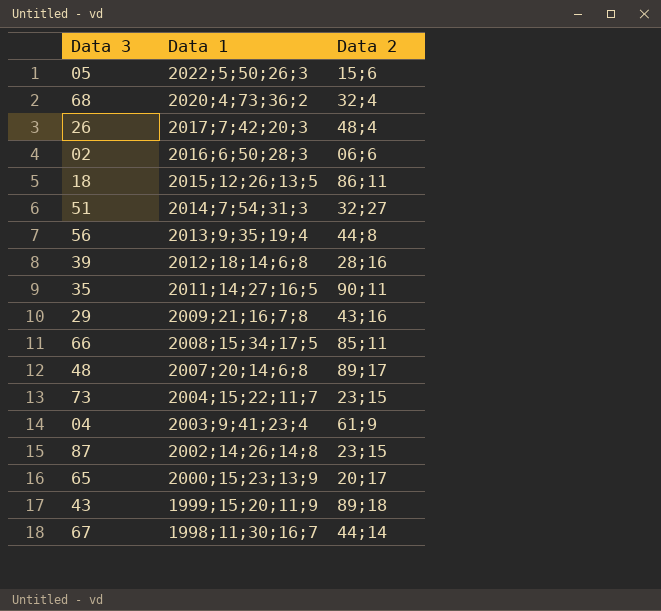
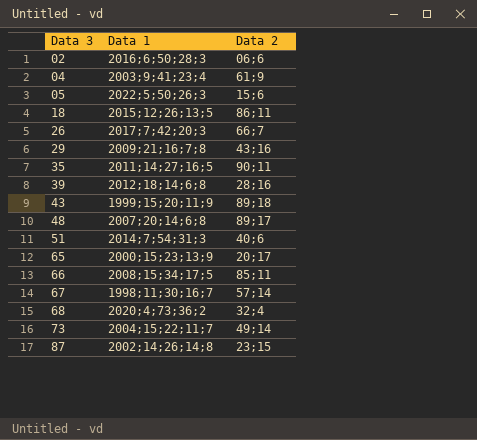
row order: Data 1 descending -> Data 3 ascending
row 56: 2013;9;35;19;4 | 44;8 -> none
26 | Data 2: 48;4 -> 66;7
51 | Data 2: 32;27 -> 40;6
67 | Data 2: 44;14 -> 57;14
73 | Data 2: 23;15 -> 49;14

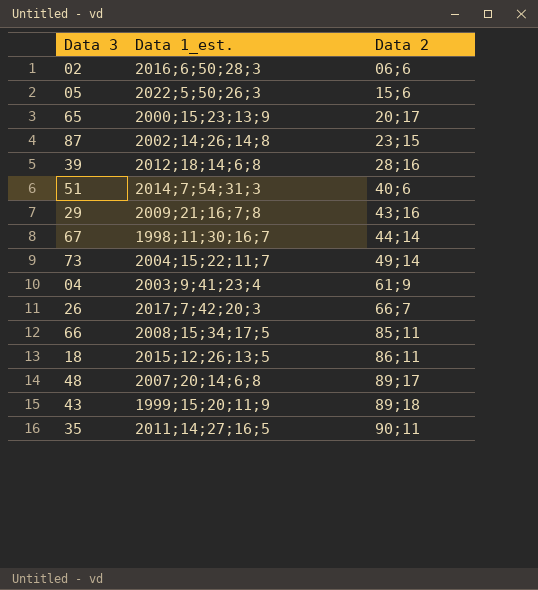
row order: Data 3 ascending -> Data 2 ascending
column name: Data 1 -> Data 1_est.
row 68: 2020;4;73;36;2 | 32;4 -> none
67 | Data 2: 57;14 -> 44;14

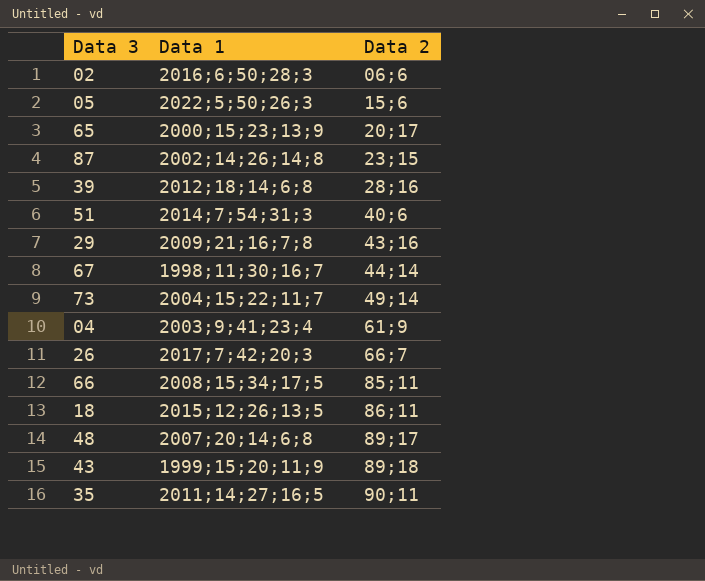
column name: Data 1_est. -> Data 1

